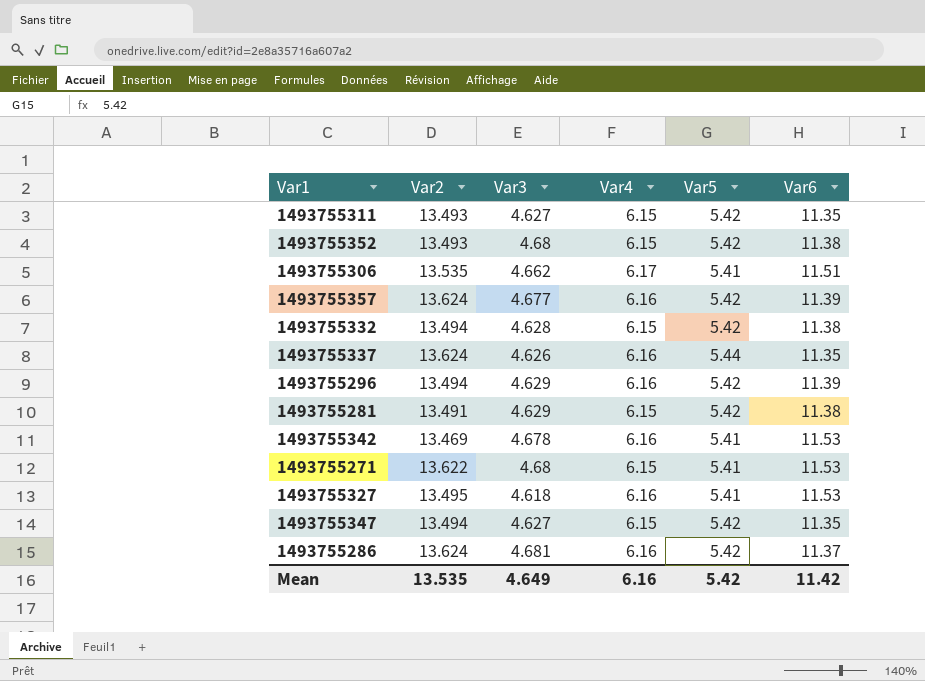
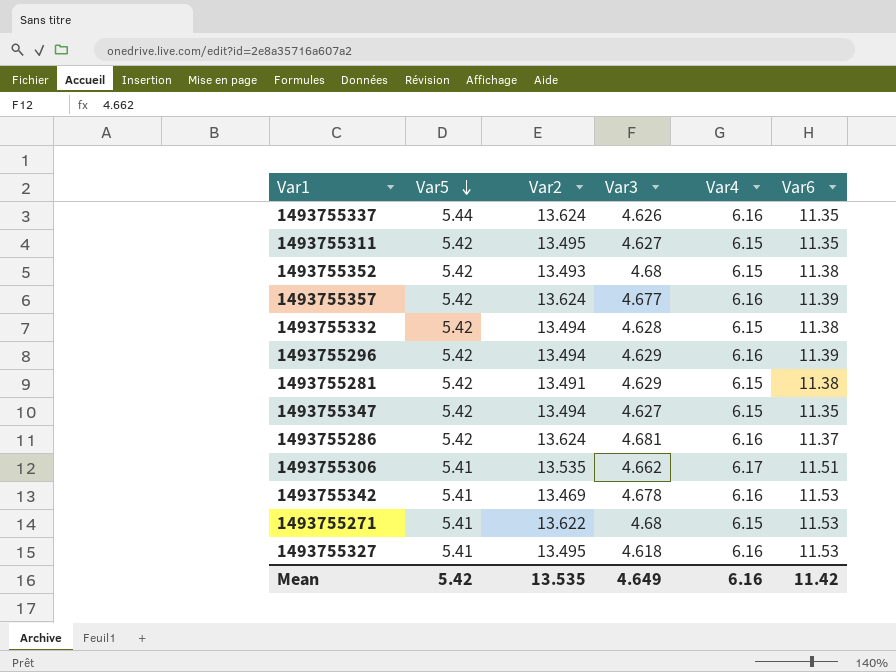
row order: none -> Var5 descending
column Var5 | position: 5 -> 2
1493755311 | Var2: 13.493 -> 13.495

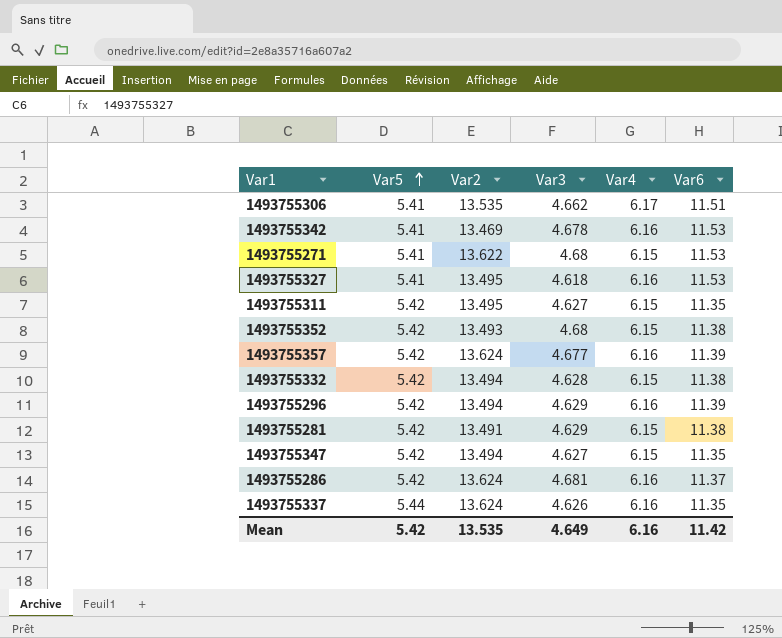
row order: Var5 descending -> Var5 ascending

